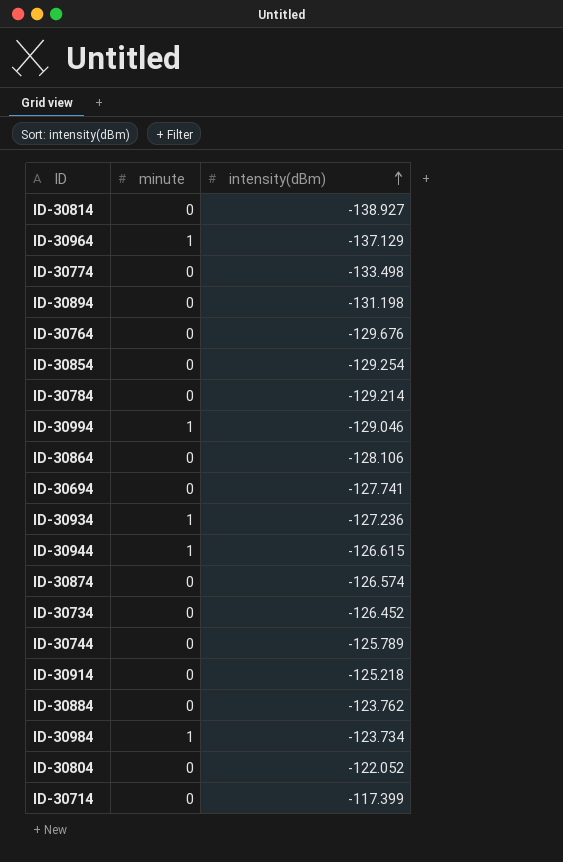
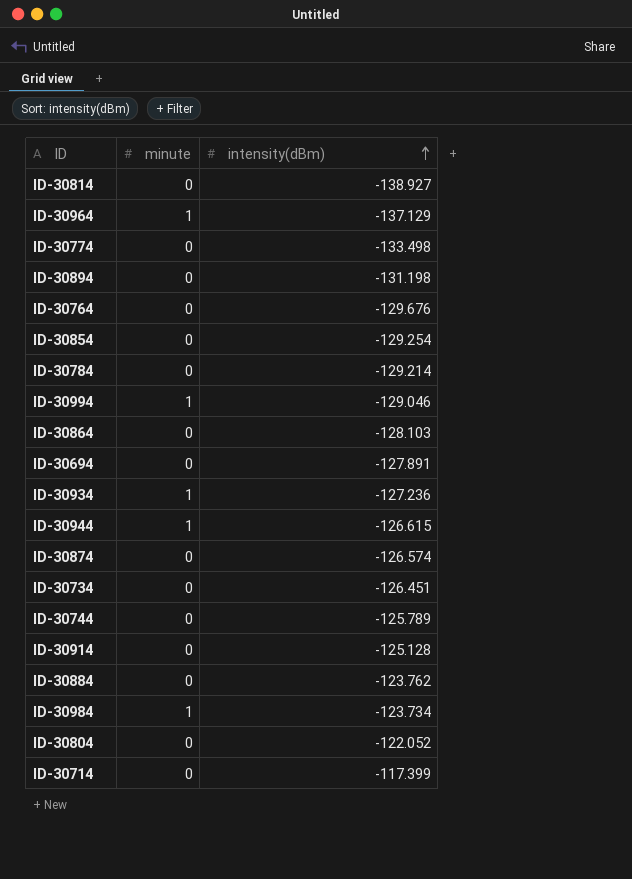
ID-30864 | intensity(dBm): -128.106 -> -128.103
ID-30694 | intensity(dBm): -127.741 -> -127.891
ID-30734 | intensity(dBm): -126.452 -> -126.451
ID-30914 | intensity(dBm): -125.218 -> -125.128

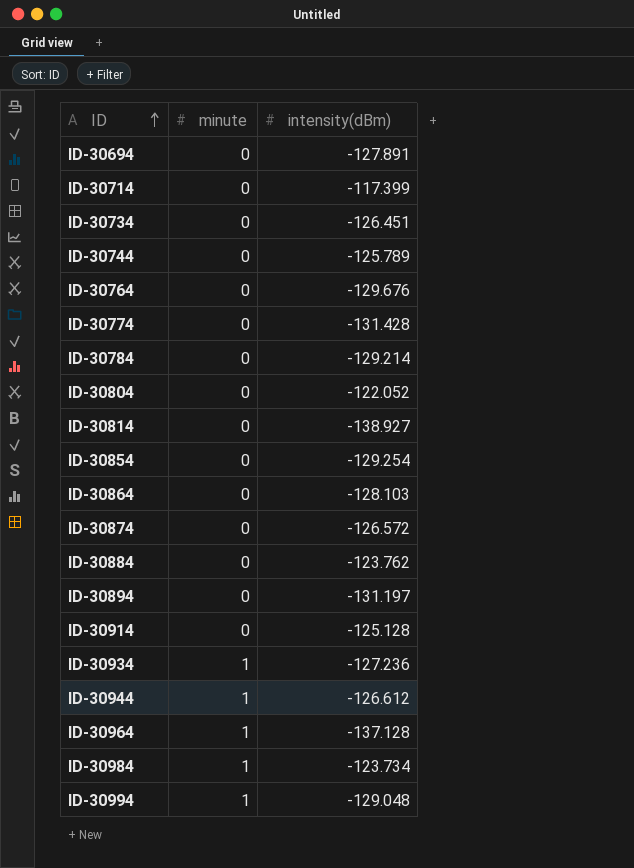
row order: intensity(dBm) ascending -> ID ascending
ID-30774 | intensity(dBm): -133.498 -> -131.428
ID-30874 | intensity(dBm): -126.574 -> -126.572
ID-30894 | intensity(dBm): -131.198 -> -131.197
ID-30944 | intensity(dBm): -126.615 -> -126.612
ID-30964 | intensity(dBm): -137.129 -> -137.128
ID-30994 | intensity(dBm): -129.046 -> -129.048

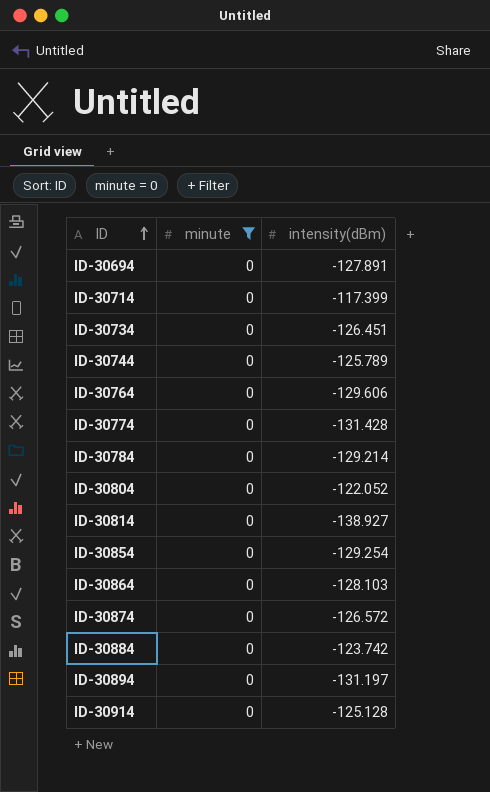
filter: none -> minute = 0
ID-30764 | intensity(dBm): -129.676 -> -129.606
ID-30884 | intensity(dBm): -123.762 -> -123.742

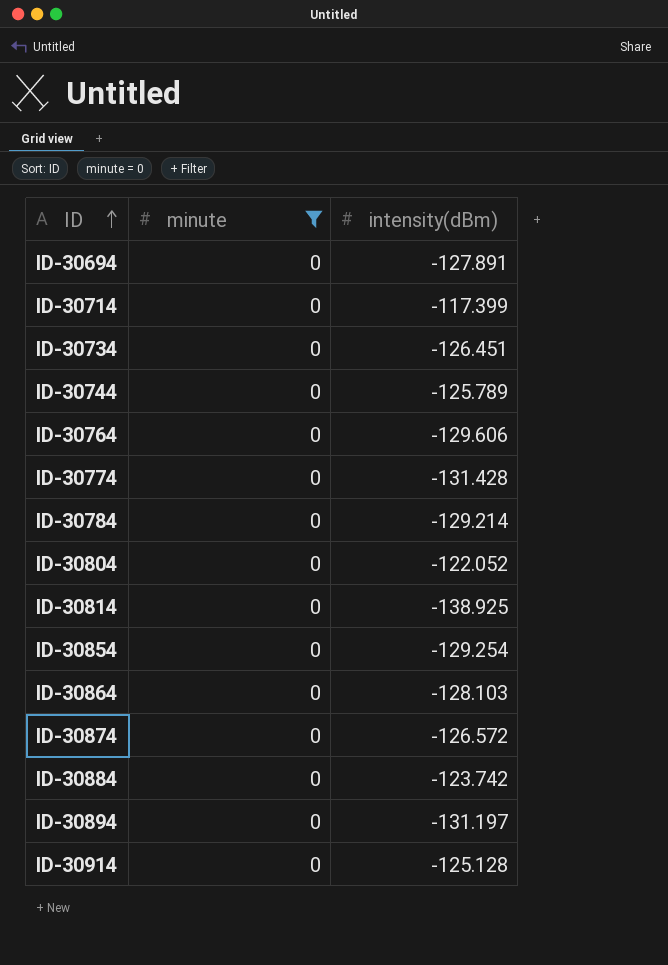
ID-30814 | intensity(dBm): -138.927 -> -138.925

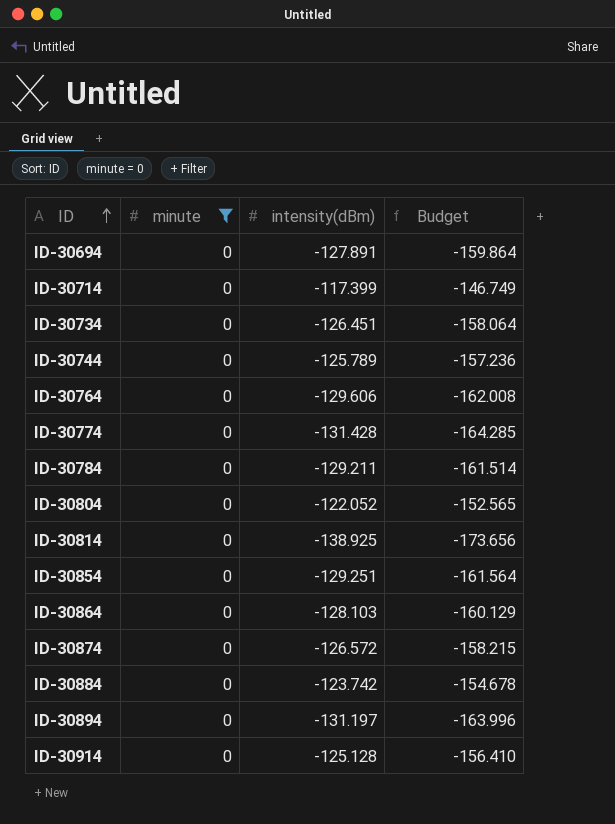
column Budget | formula: none -> [intensity(dBm)] * 1.25
ID-30784 | intensity(dBm): -129.214 -> -129.211
ID-30854 | intensity(dBm): -129.254 -> -129.251

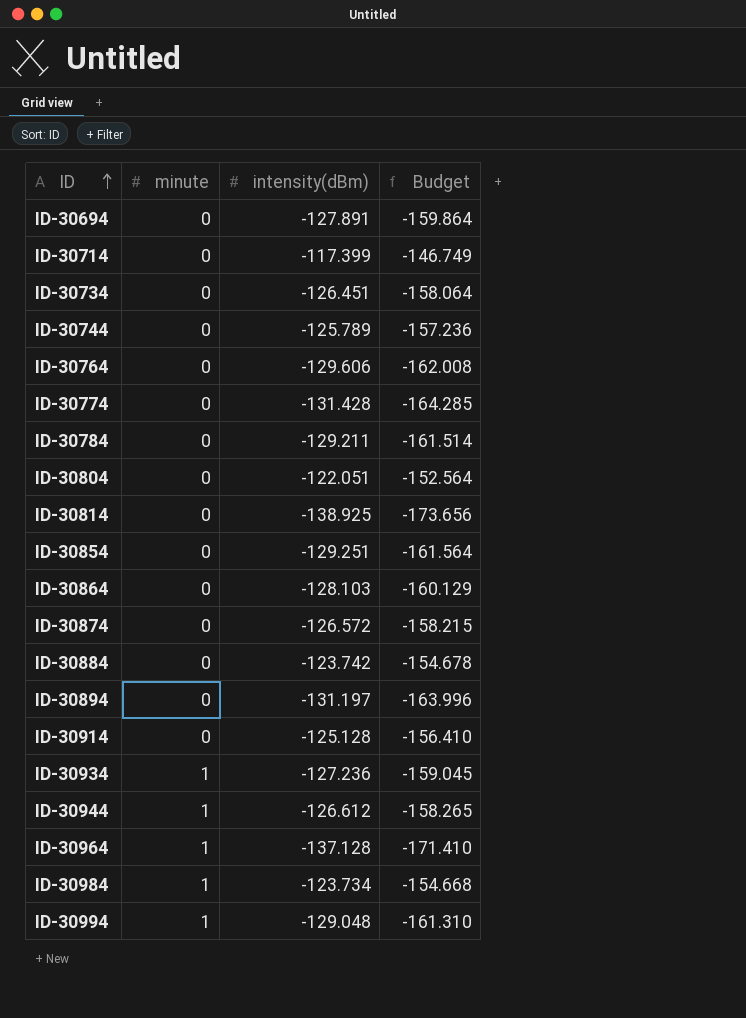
filter: minute = 0 -> none
ID-30804 | intensity(dBm): -122.052 -> -122.051
ID-30804 | Budget: -152.565 -> -152.564

